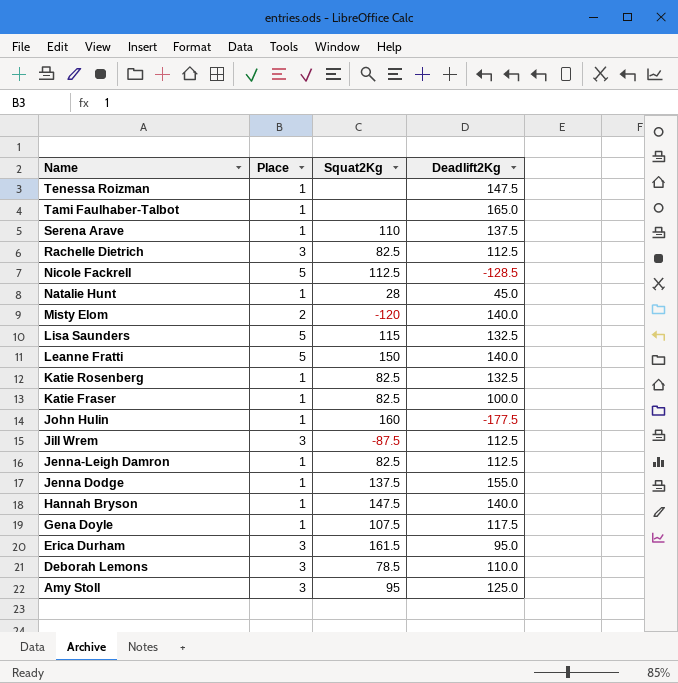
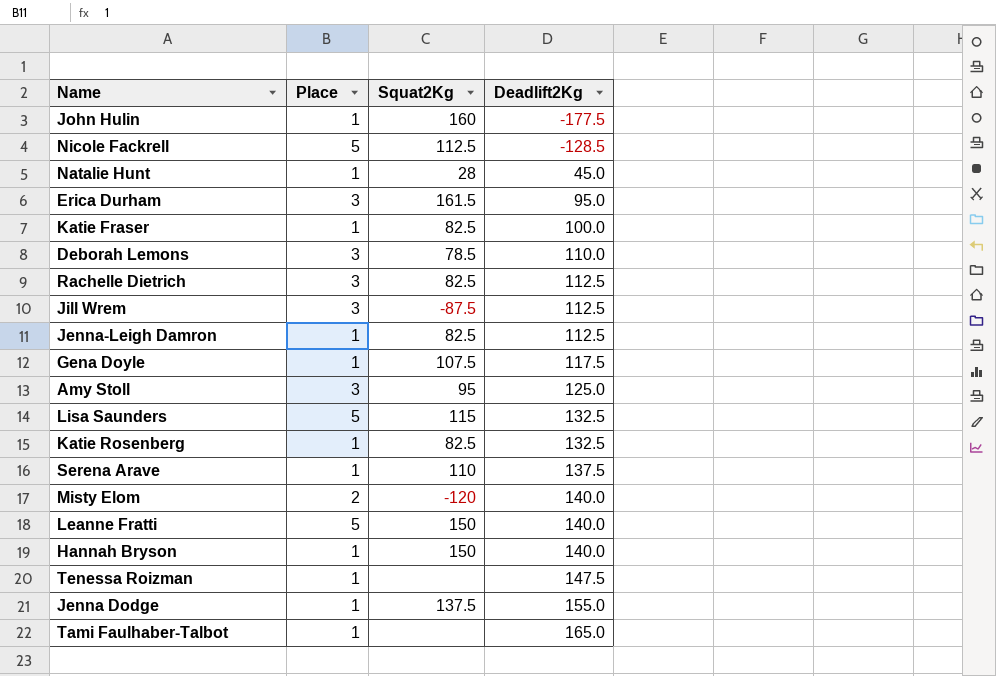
row order: Name descending -> Deadlift2Kg ascending
Hannah Bryson | Squat2Kg: 147.5 -> 150

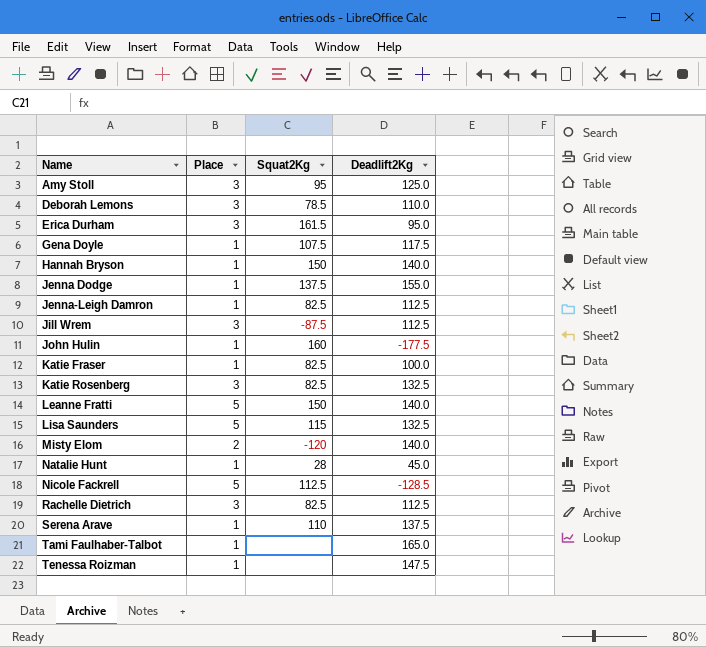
row order: Deadlift2Kg ascending -> Name ascending
Katie Rosenberg | Place: 1 -> 3

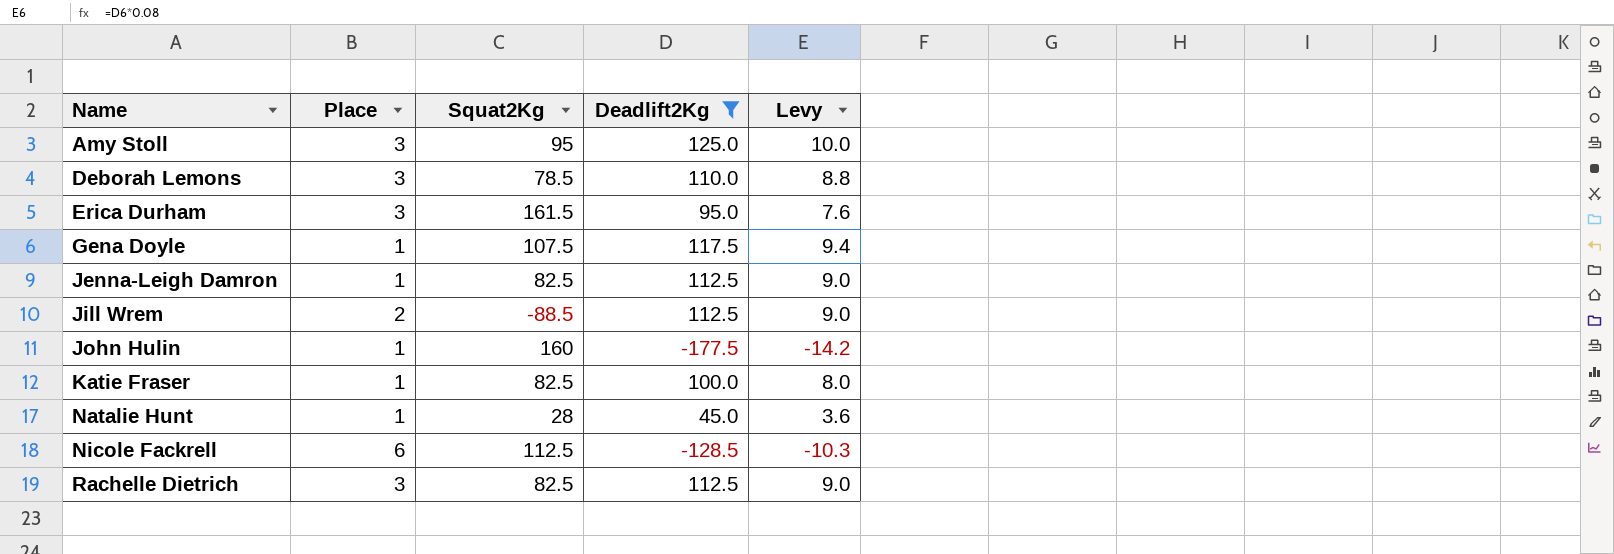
filter: none -> Deadlift2Kg <= 125.0
column Levy | formula: none -> [Deadlift2Kg] * 0.08
Jill Wrem | Place: 3 -> 2
Jill Wrem | Squat2Kg: -87.5 -> -88.5
Nicole Fackrell | Place: 5 -> 6

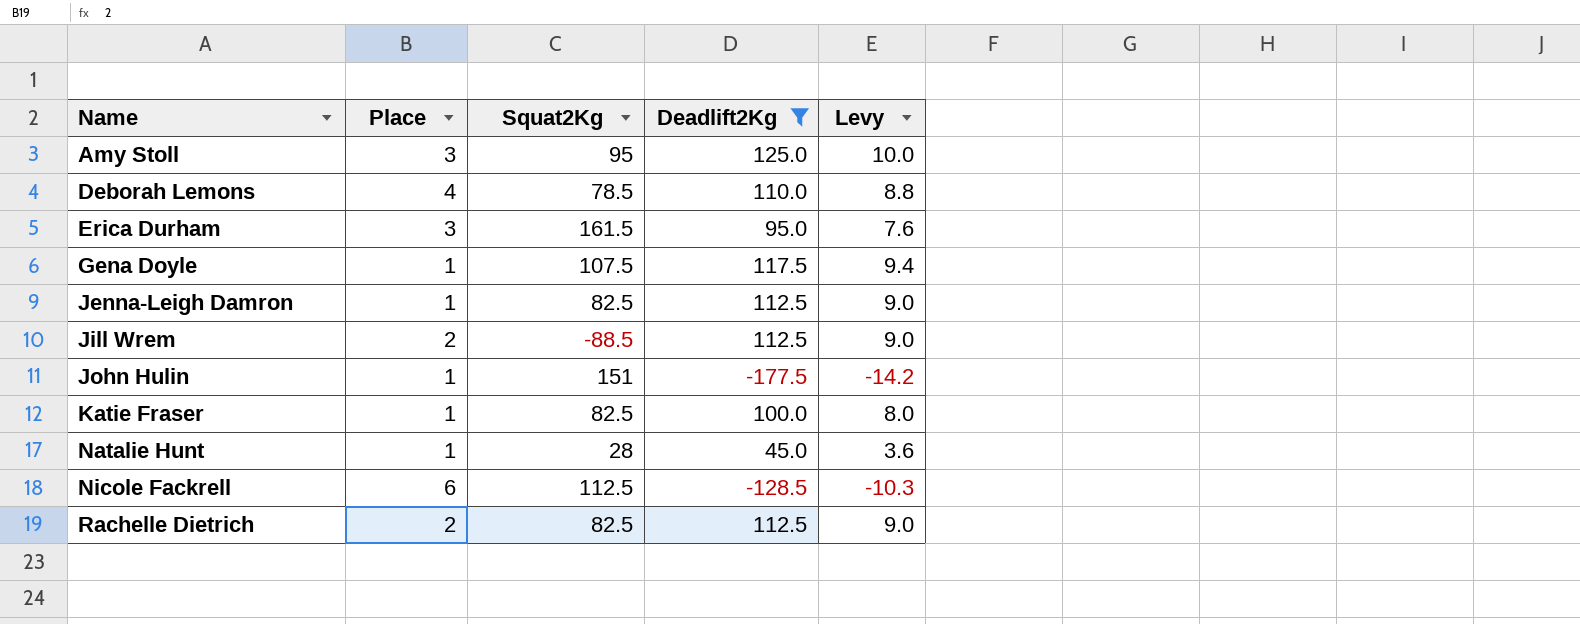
Deborah Lemons | Place: 3 -> 4
John Hulin | Squat2Kg: 160 -> 151
Rachelle Dietrich | Place: 3 -> 2

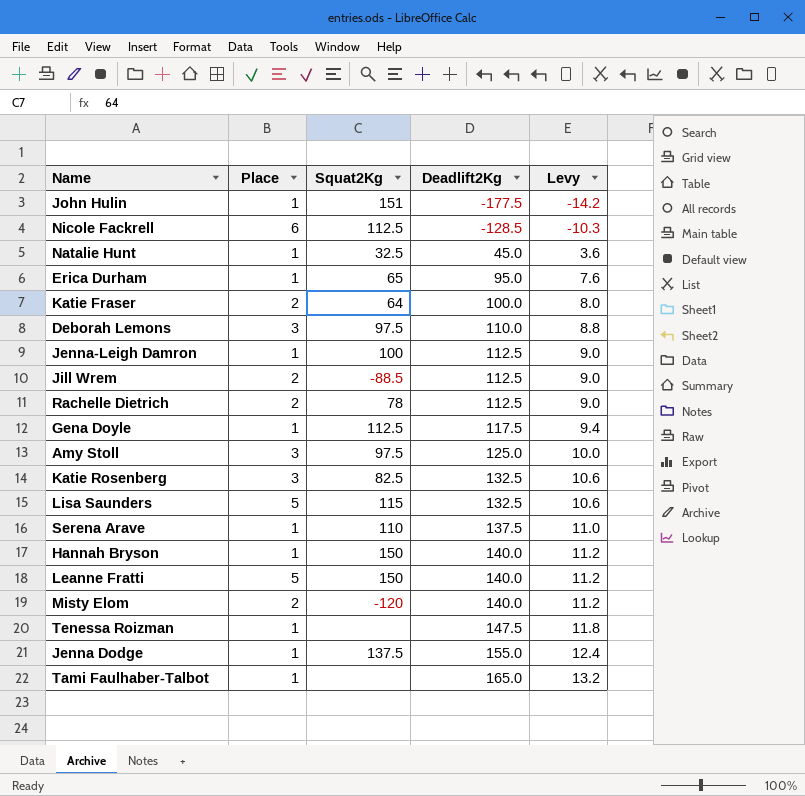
filter: Deadlift2Kg <= 125.0 -> none
row order: Name ascending -> Deadlift2Kg ascending
Natalie Hunt | Squat2Kg: 28 -> 32.5
Erica Durham | Place: 3 -> 1
Erica Durham | Squat2Kg: 161.5 -> 65
Katie Fraser | Place: 1 -> 2
Katie Fraser | Squat2Kg: 82.5 -> 64
Deborah Lemons | Place: 4 -> 3
Deborah Lemons | Squat2Kg: 78.5 -> 97.5
Jenna-Leigh Damron | Squat2Kg: 82.5 -> 100
Rachelle Dietrich | Squat2Kg: 82.5 -> 78
Gena Doyle | Squat2Kg: 107.5 -> 112.5
Amy Stoll | Squat2Kg: 95 -> 97.5

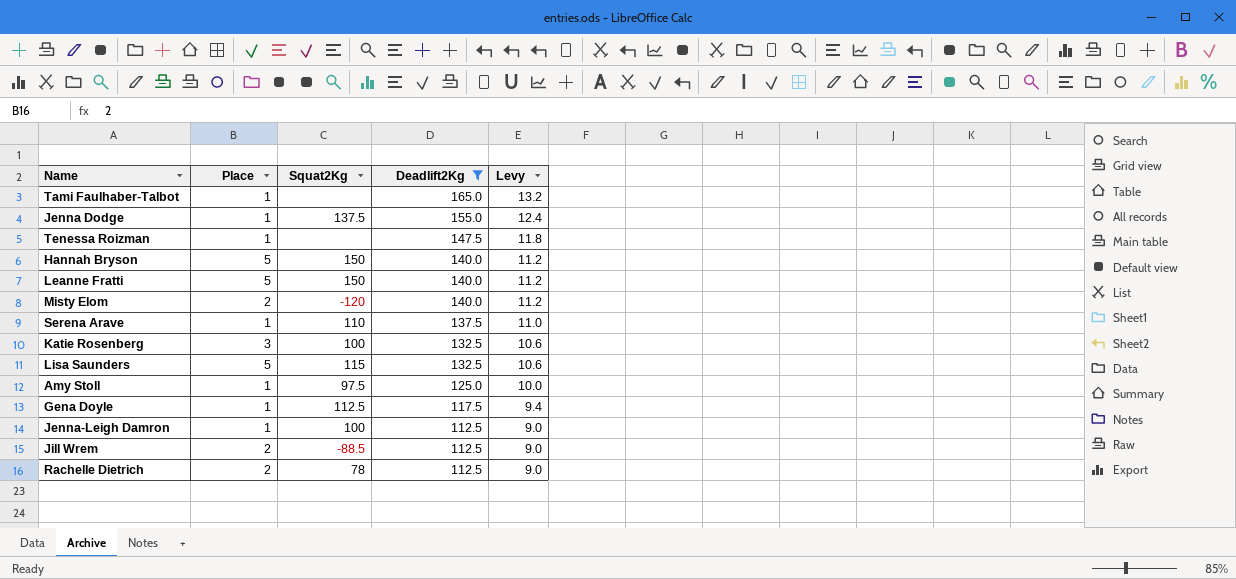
filter: none -> Deadlift2Kg >= 112.5
row order: Deadlift2Kg ascending -> Deadlift2Kg descending
Hannah Bryson | Place: 1 -> 5
Katie Rosenberg | Squat2Kg: 82.5 -> 100
Amy Stoll | Place: 3 -> 1

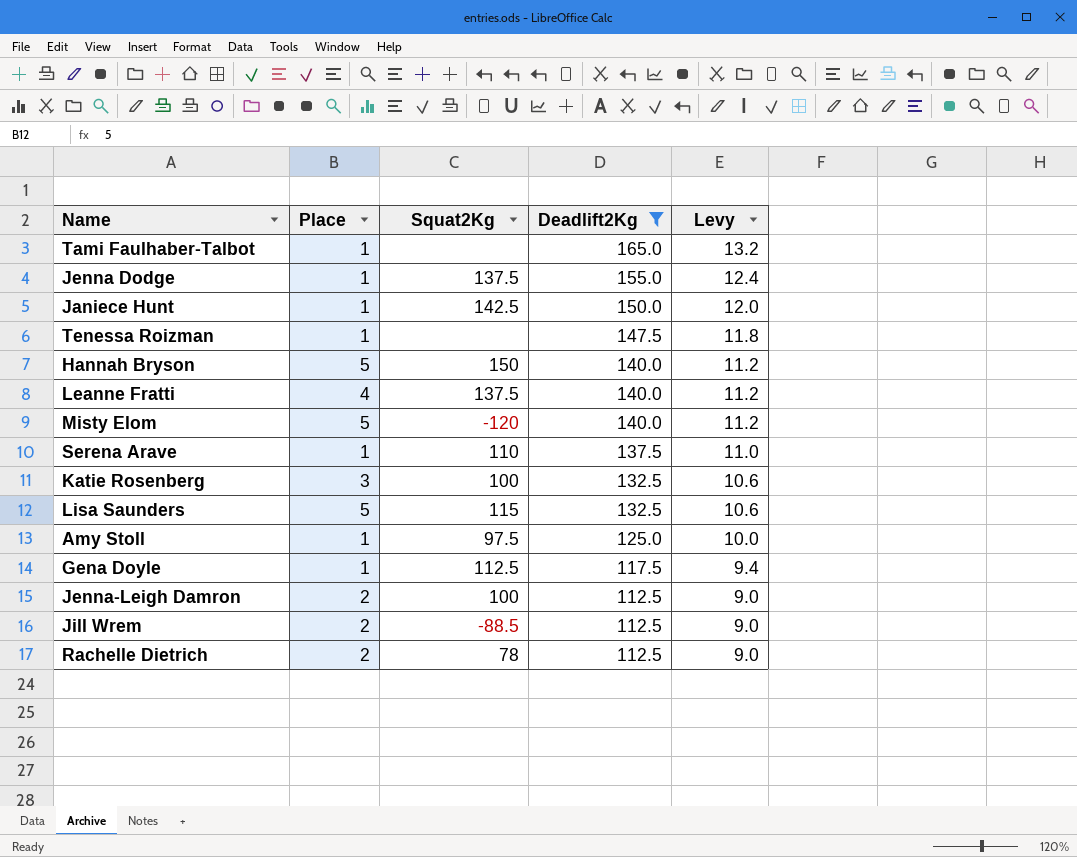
row Janiece Hunt: none -> 1 | 142.5 | 150.0 | 12.0
Leanne Fratti | Place: 5 -> 4
Leanne Fratti | Squat2Kg: 150 -> 137.5
Misty Elom | Place: 2 -> 5
Jenna-Leigh Damron | Place: 1 -> 2

